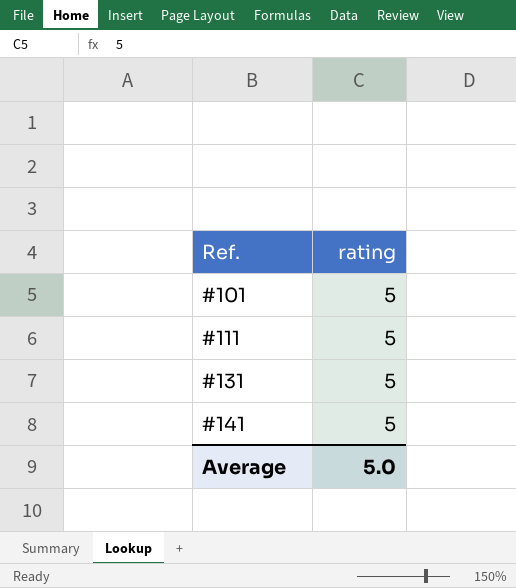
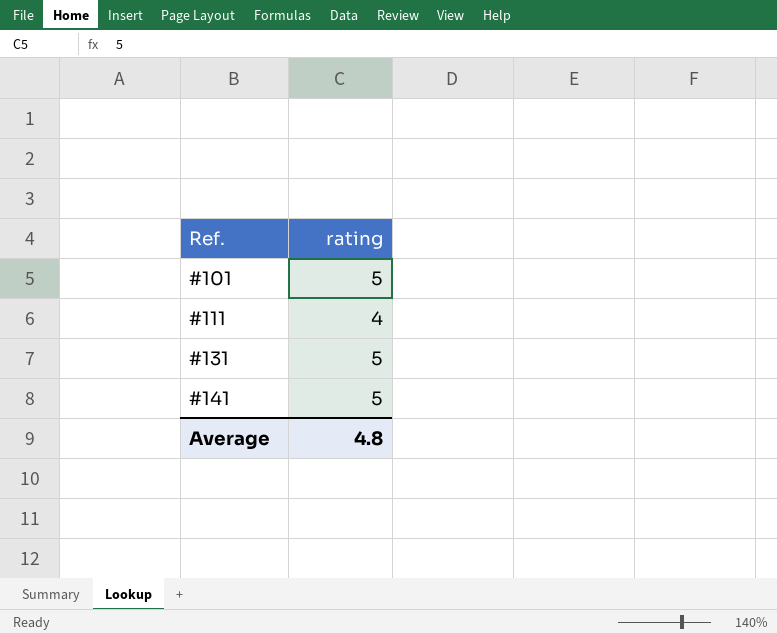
#111 | rating: 5 -> 4
Average | rating: 5.0 -> 4.8

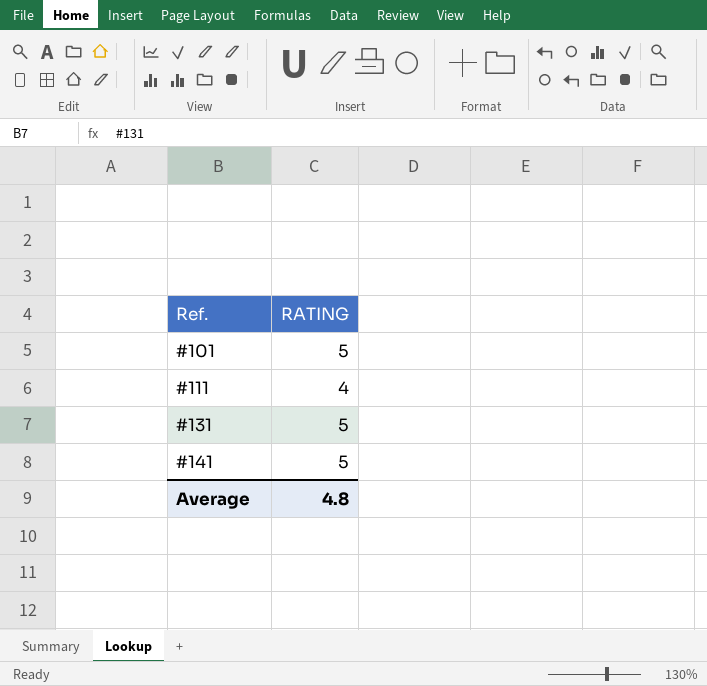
column name: rating -> RATING

